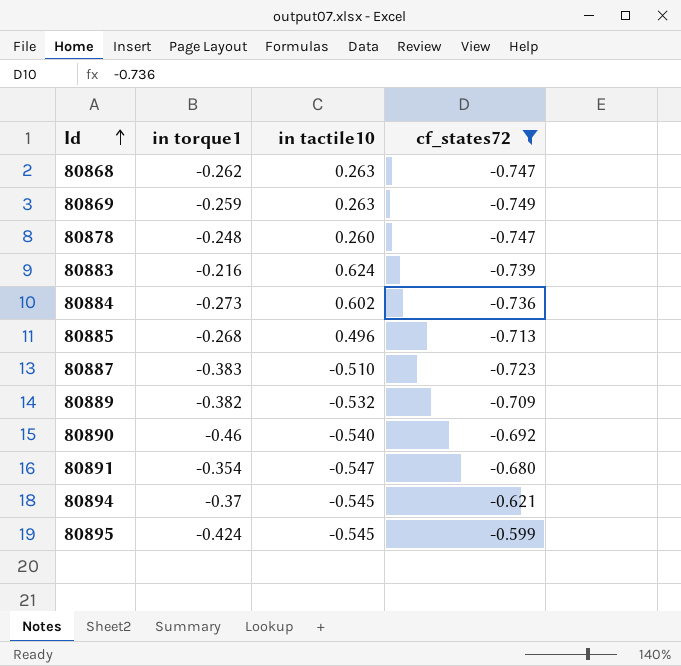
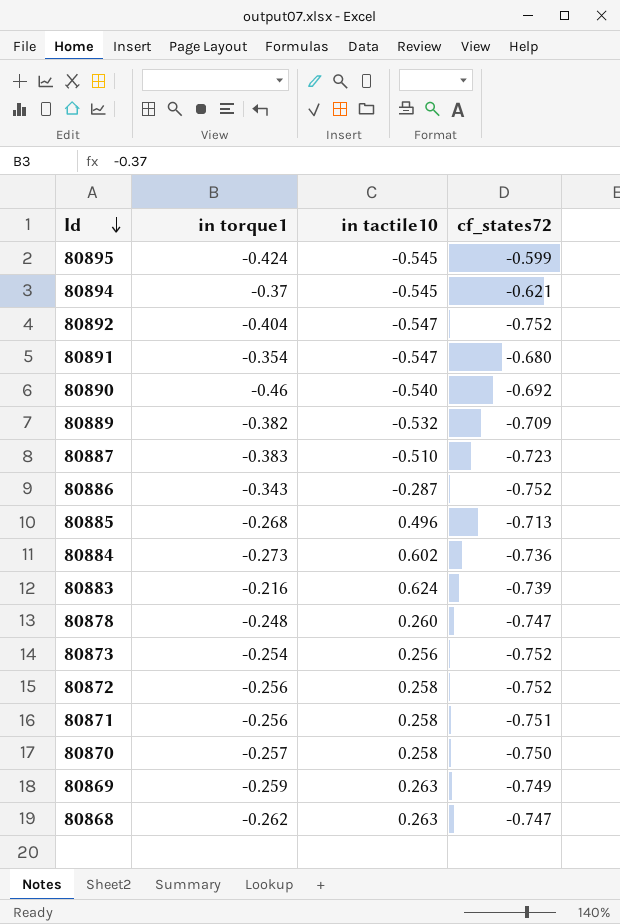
filter: cf_states72 >= -0.749 -> none
row order: Id ascending -> Id descending

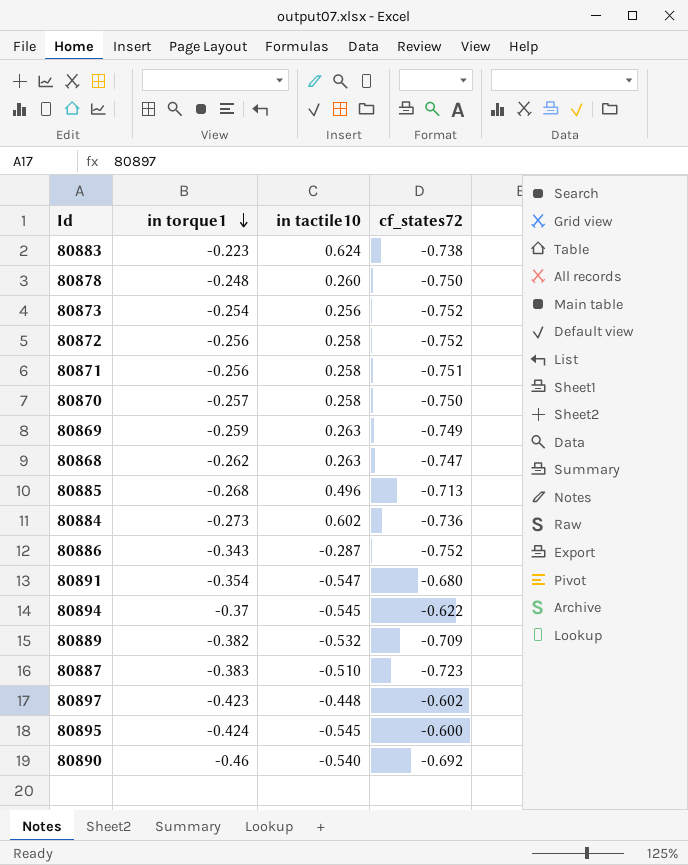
row order: Id descending -> in torque1 descending
row 80892: -0.404 | -0.547 | -0.752 -> none
80883 | in torque1: -0.216 -> -0.223
80883 | cf_states72: -0.739 -> -0.738
80878 | cf_states72: -0.747 -> -0.750
80894 | cf_states72: -0.621 -> -0.622
row 80897: none -> -0.423 | -0.448 | -0.602
80895 | cf_states72: -0.599 -> -0.600

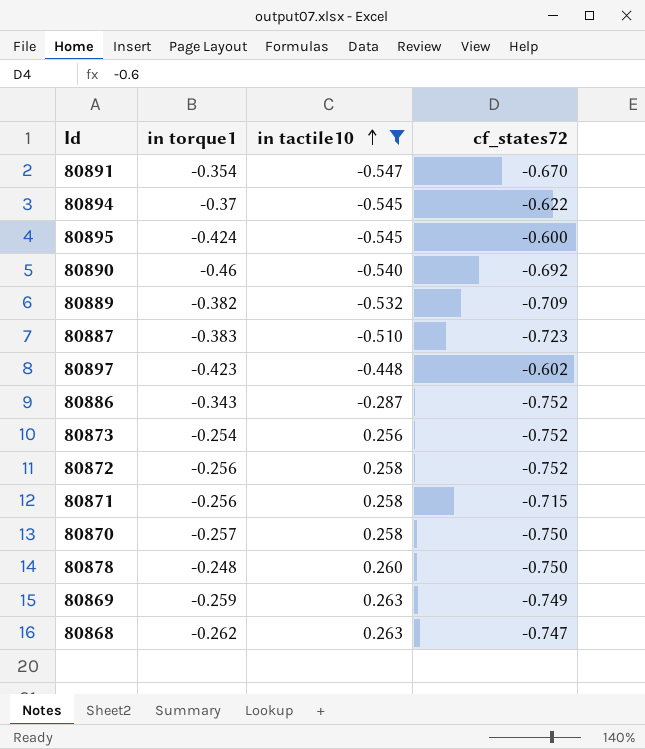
filter: none -> in tactile10 <= 0.263
row order: in torque1 descending -> in tactile10 ascending
80891 | cf_states72: -0.680 -> -0.670
80871 | cf_states72: -0.751 -> -0.715

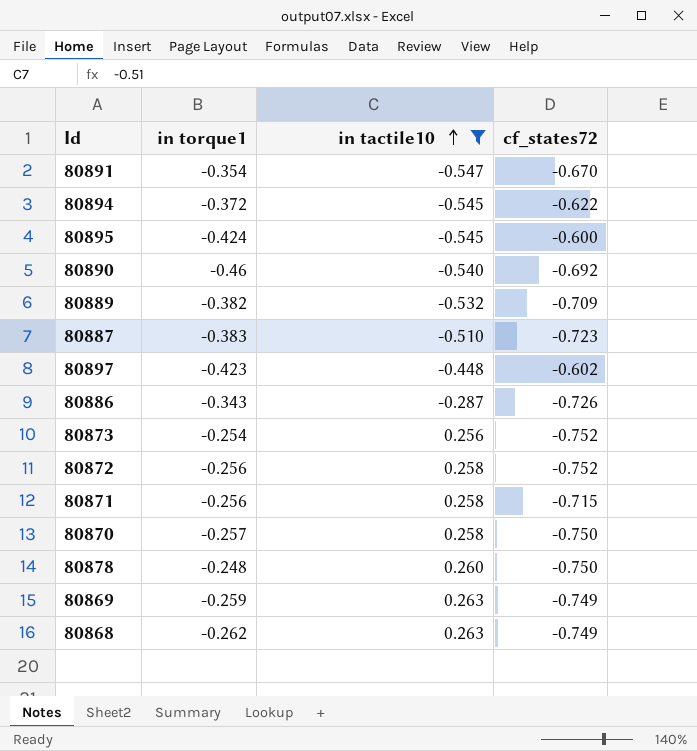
80894 | in torque1: -0.37 -> -0.372
80886 | cf_states72: -0.752 -> -0.726
80868 | cf_states72: -0.747 -> -0.749

